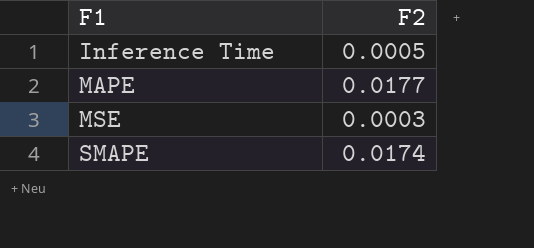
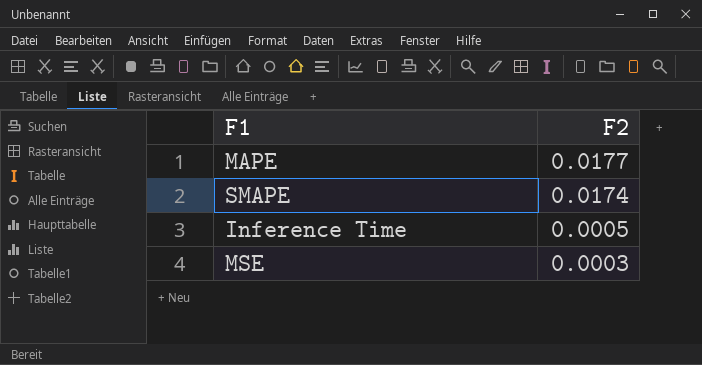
row order: F1 ascending -> F2 descending

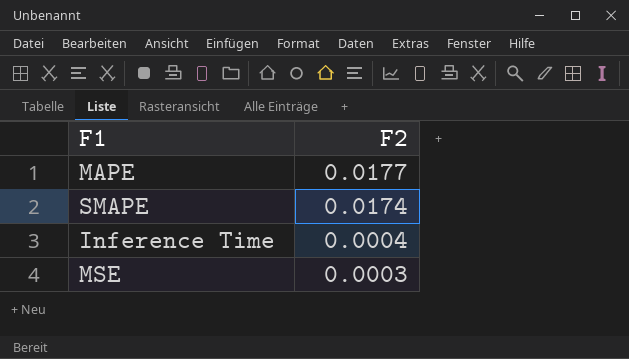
Inference Time | F2: 0.0005 -> 0.0004

